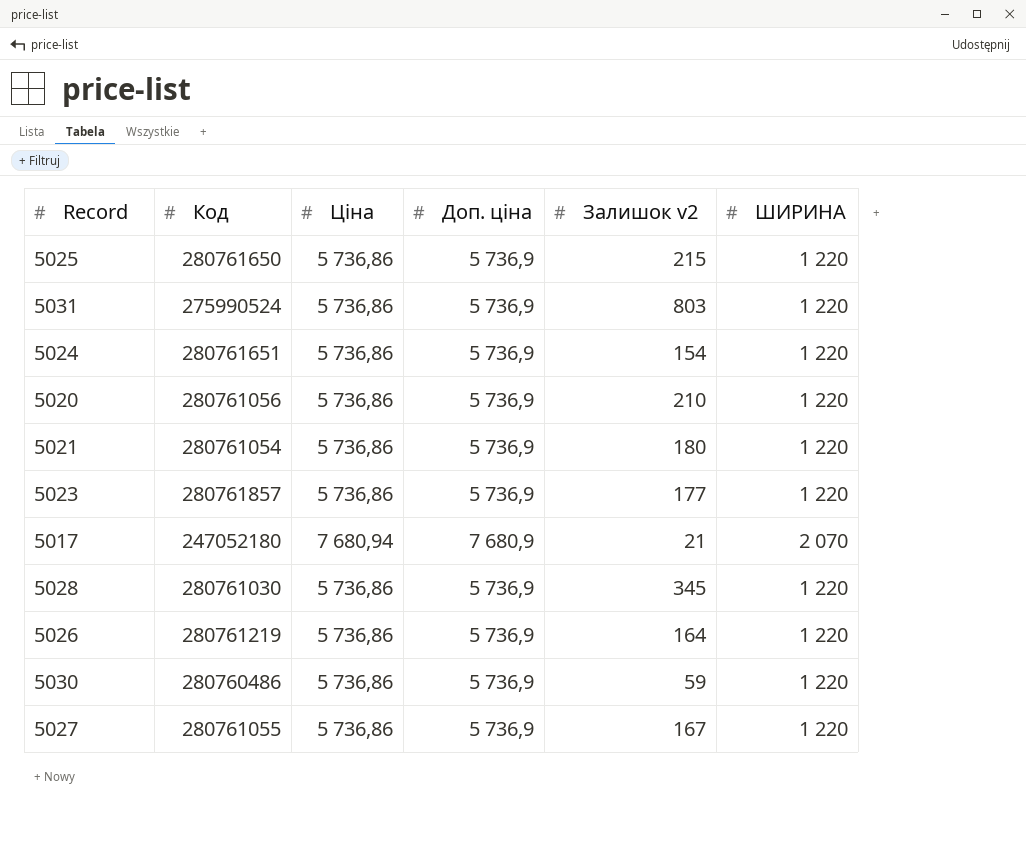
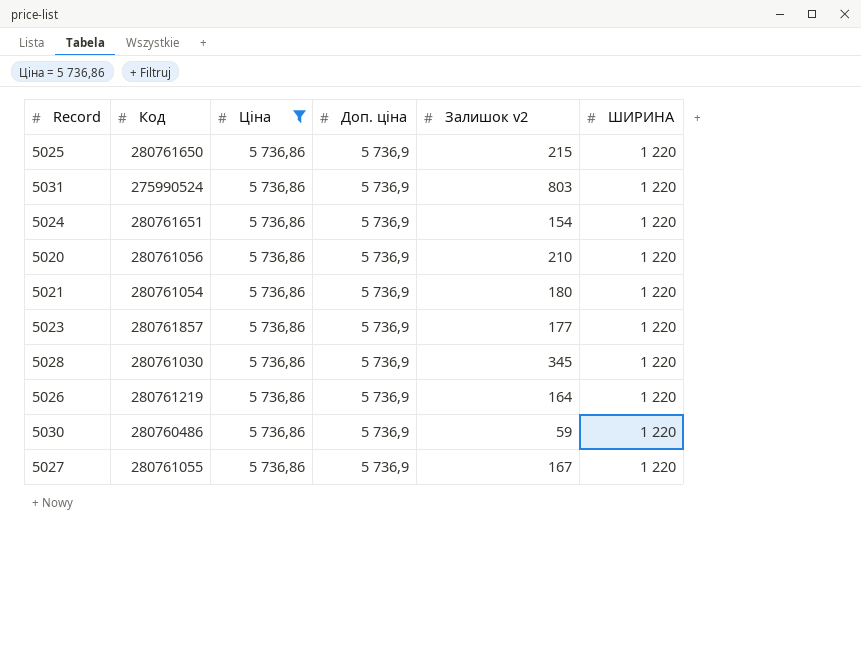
filter: none -> Ціна = 5 736,86

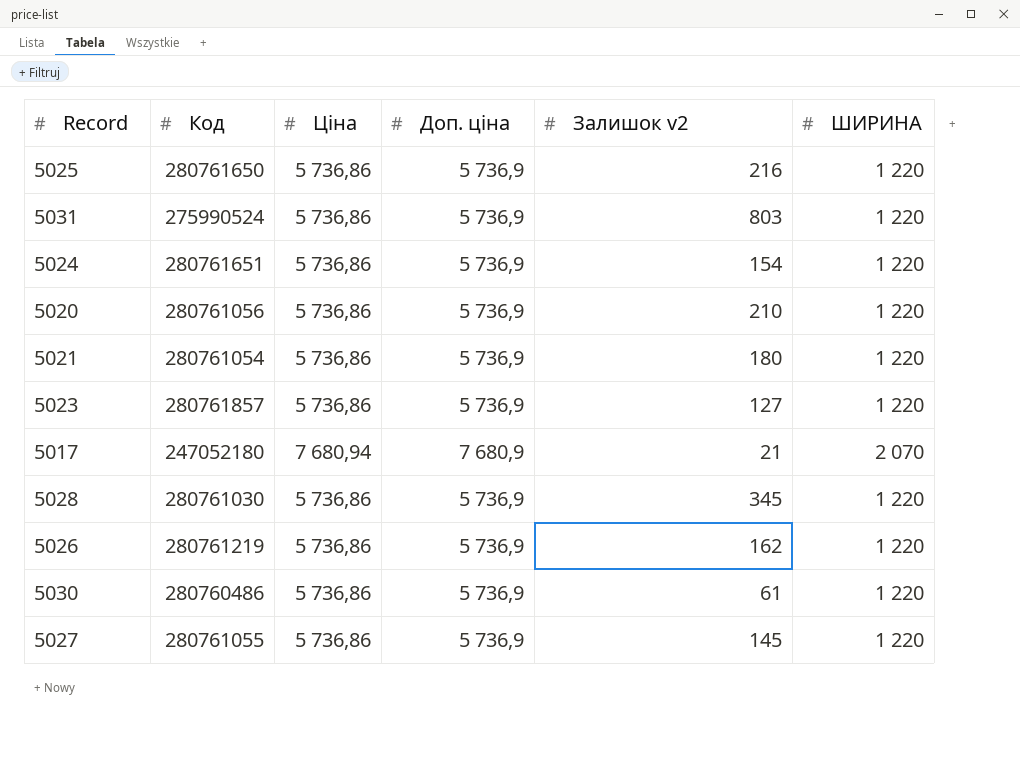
filter: Ціна = 5 736,86 -> none
5025 | Залишок v2: 215 -> 216
5023 | Залишок v2: 177 -> 127
5026 | Залишок v2: 164 -> 162
5030 | Залишок v2: 59 -> 61
5027 | Залишок v2: 167 -> 145

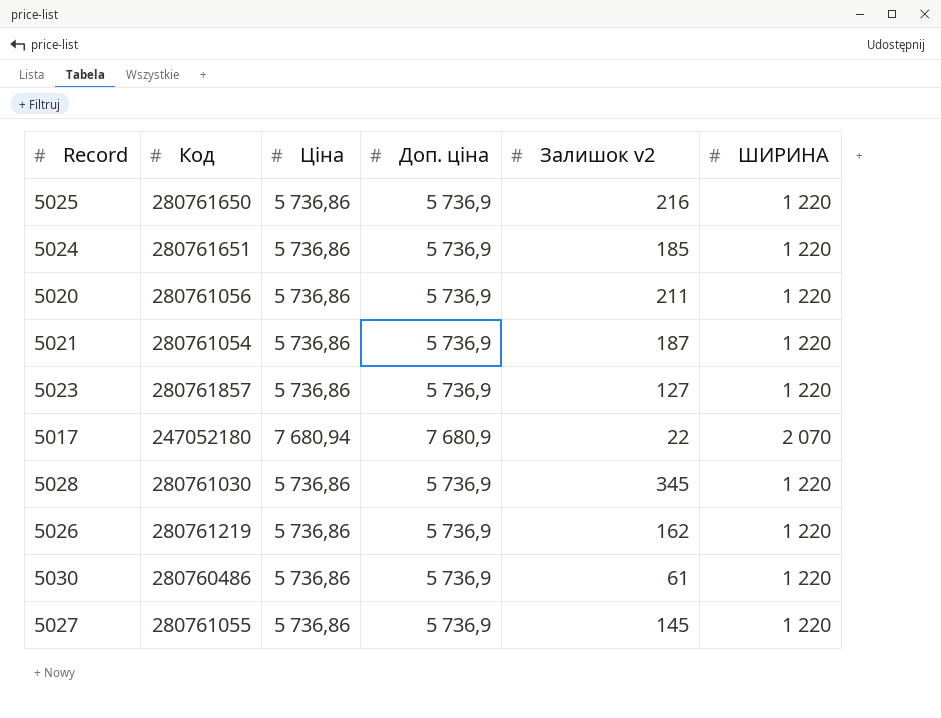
row 5031: 275990524 | 5 736,86 | 5 736,9 | 803 | 1 220 -> none
5024 | Залишок v2: 154 -> 185
5020 | Залишок v2: 210 -> 211
5021 | Залишок v2: 180 -> 187
5017 | Залишок v2: 21 -> 22

